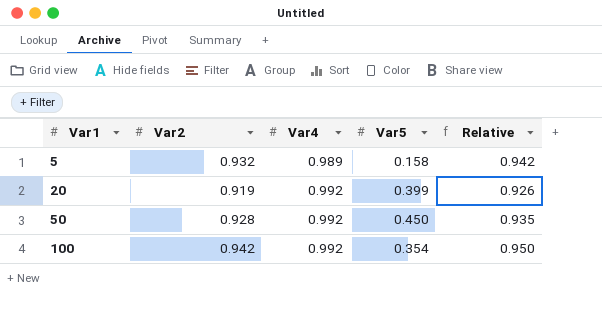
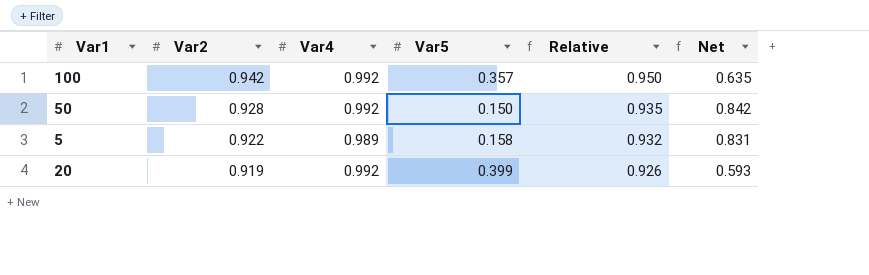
row order: Var1 ascending -> Var2 descending
column Net | formula: none -> [Var4] - [Var5]
100 | Var5: 0.354 -> 0.357
50 | Var5: 0.450 -> 0.150
5 | Var2: 0.932 -> 0.922
5 | Relative: 0.942 -> 0.932

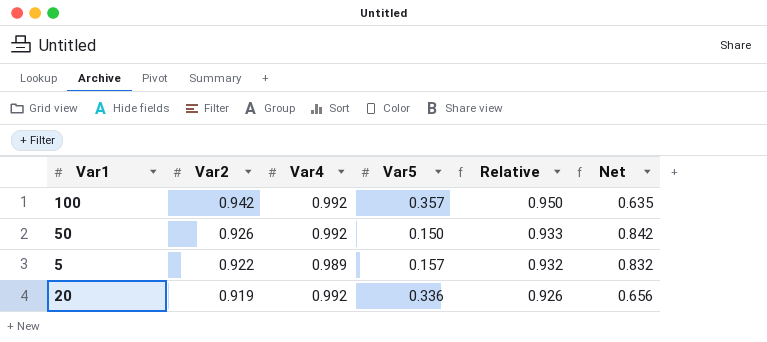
50 | Var2: 0.928 -> 0.926
50 | Relative: 0.935 -> 0.933
5 | Var5: 0.158 -> 0.157
5 | Net: 0.831 -> 0.832
20 | Var5: 0.399 -> 0.336
20 | Net: 0.593 -> 0.656

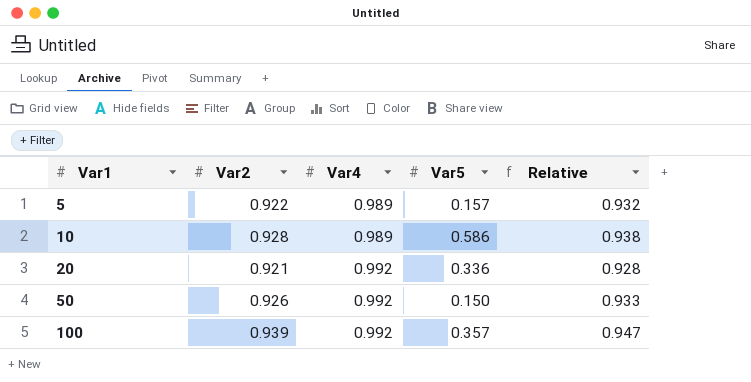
row order: Var2 descending -> Var1 ascending
column Net | formula: [Var4] - [Var5] -> none
row 10: none -> 0.928 | 0.989 | 0.586 | 0.938
20 | Var2: 0.919 -> 0.921
20 | Relative: 0.926 -> 0.928
100 | Var2: 0.942 -> 0.939
100 | Relative: 0.950 -> 0.947

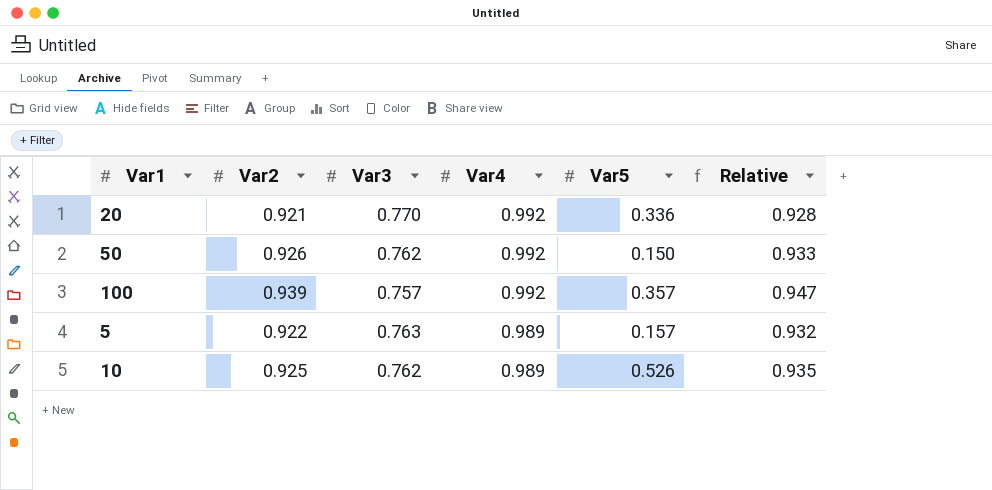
row order: Var1 ascending -> Var4 descending
column Var3 | position: none -> 3
10 | Var2: 0.928 -> 0.925
10 | Var5: 0.586 -> 0.526
10 | Relative: 0.938 -> 0.935

